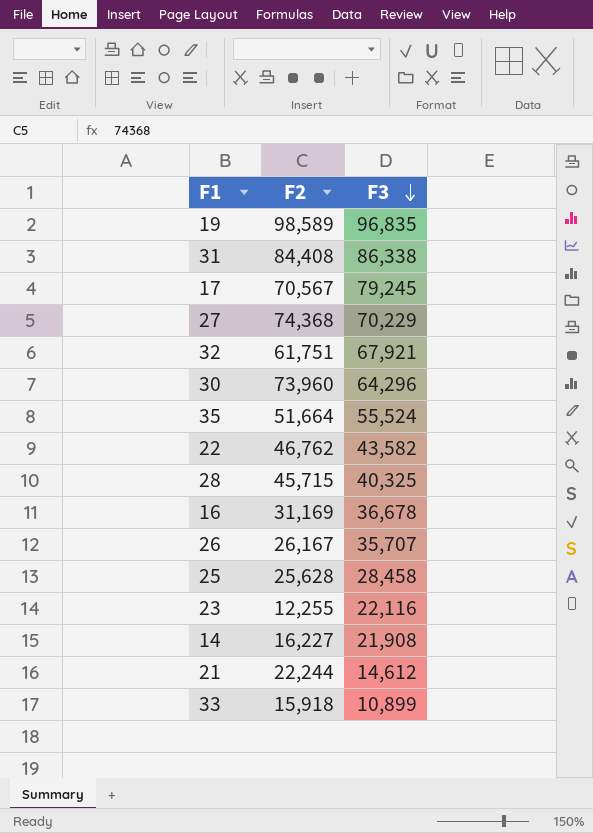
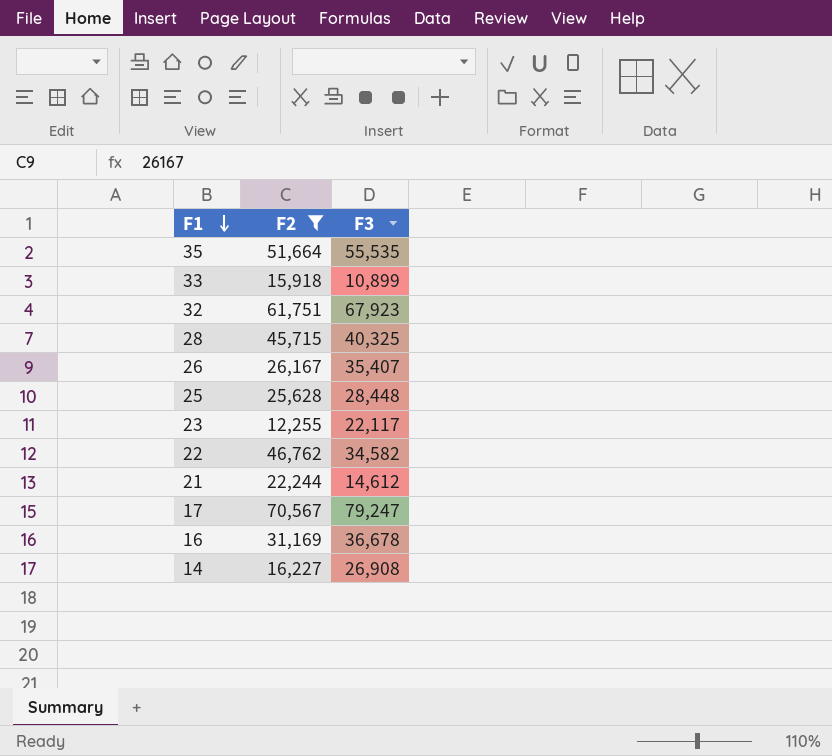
filter: none -> F2 <= 70,567
row order: F3 descending -> F1 descending
35 | F3: 55,524 -> 55,535
32 | F3: 67,921 -> 67,923
26 | F3: 35,707 -> 35,407
25 | F3: 28,458 -> 28,448
23 | F3: 22,116 -> 22,117
22 | F3: 43,582 -> 34,582
17 | F3: 79,245 -> 79,247
14 | F3: 21,908 -> 26,908

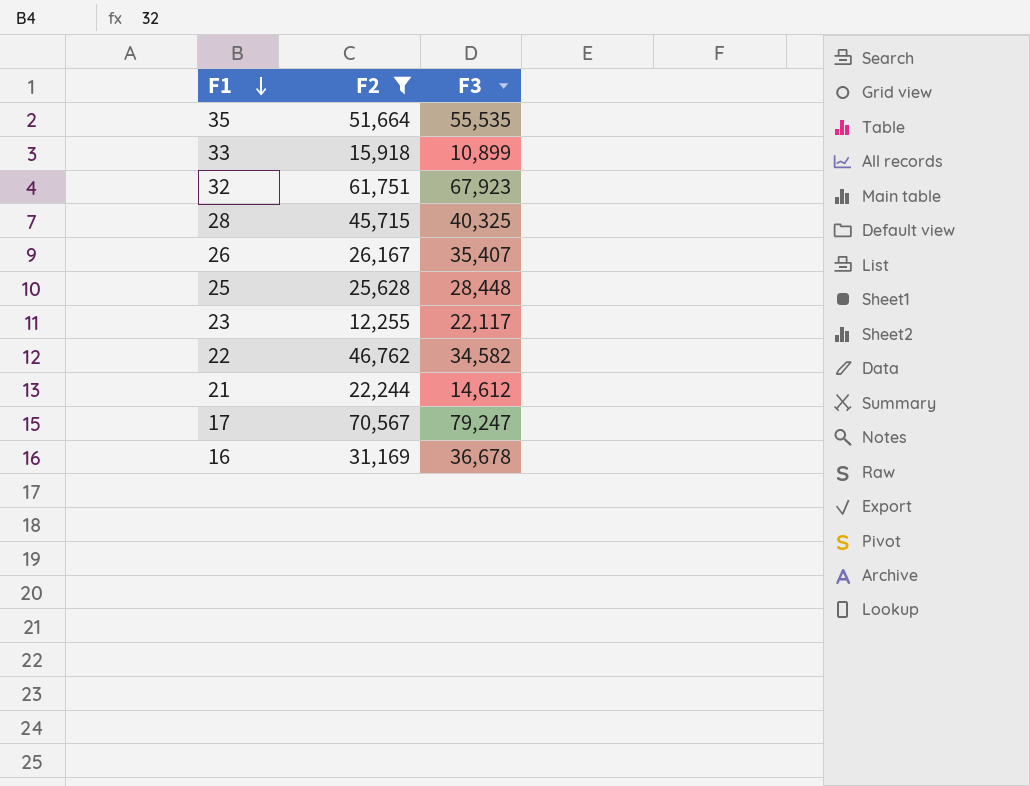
row 14: 16,227 | 26,908 -> none

